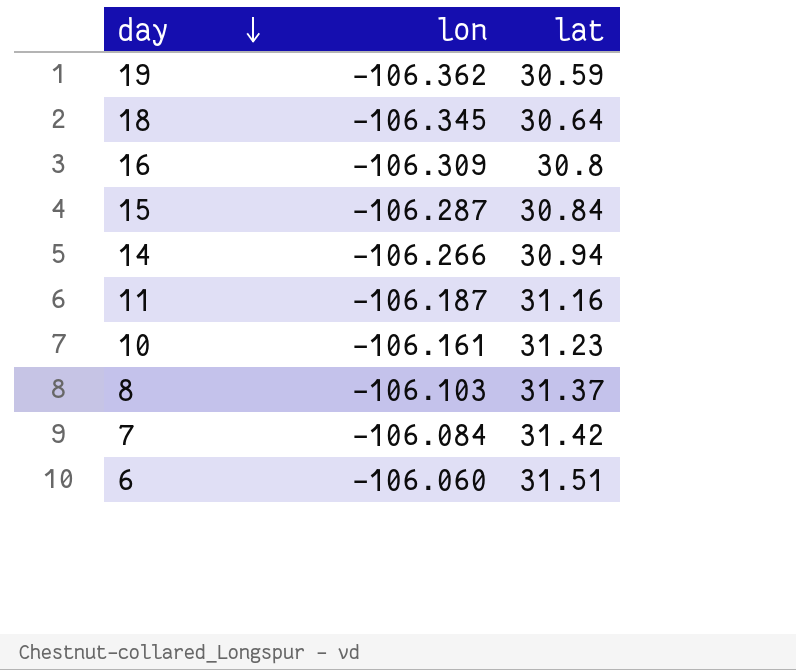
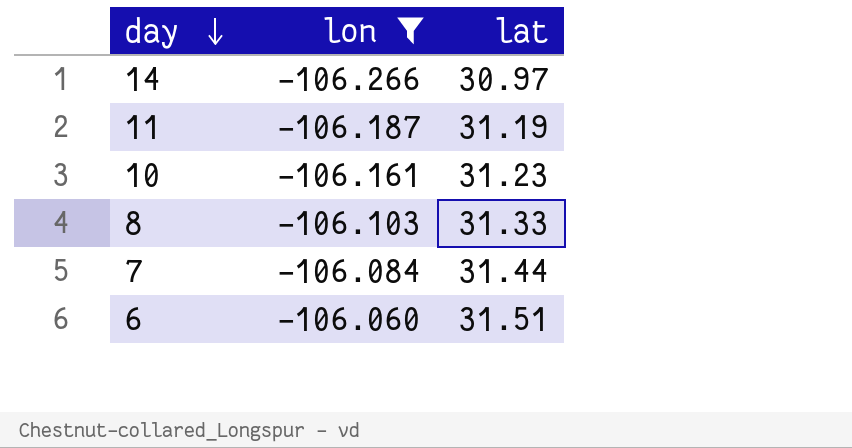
filter: none -> lon >= -106.266
14 | lat: 30.94 -> 30.97
11 | lat: 31.16 -> 31.19
8 | lat: 31.37 -> 31.33
7 | lat: 31.42 -> 31.44

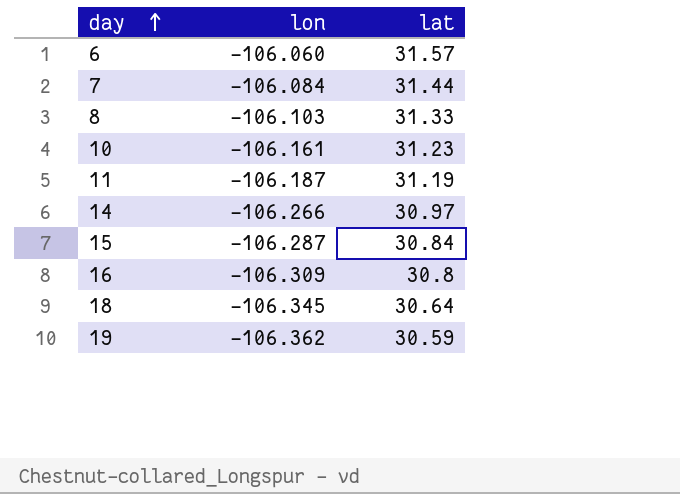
filter: lon >= -106.266 -> none
row order: day descending -> day ascending
6 | lat: 31.51 -> 31.57

